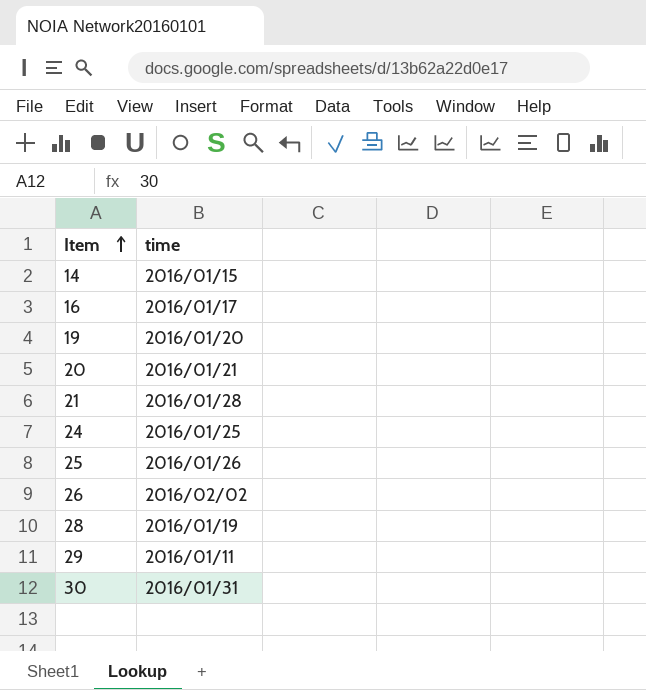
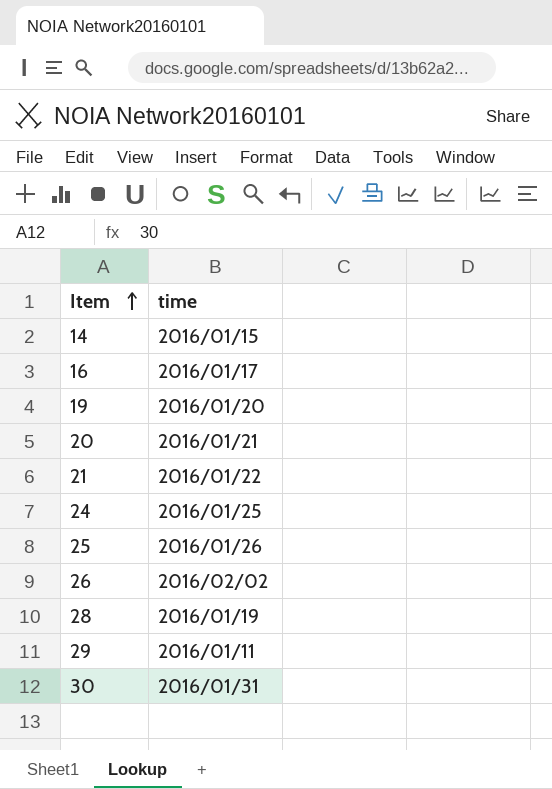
21 | time: 2016/01/28 -> 2016/01/22

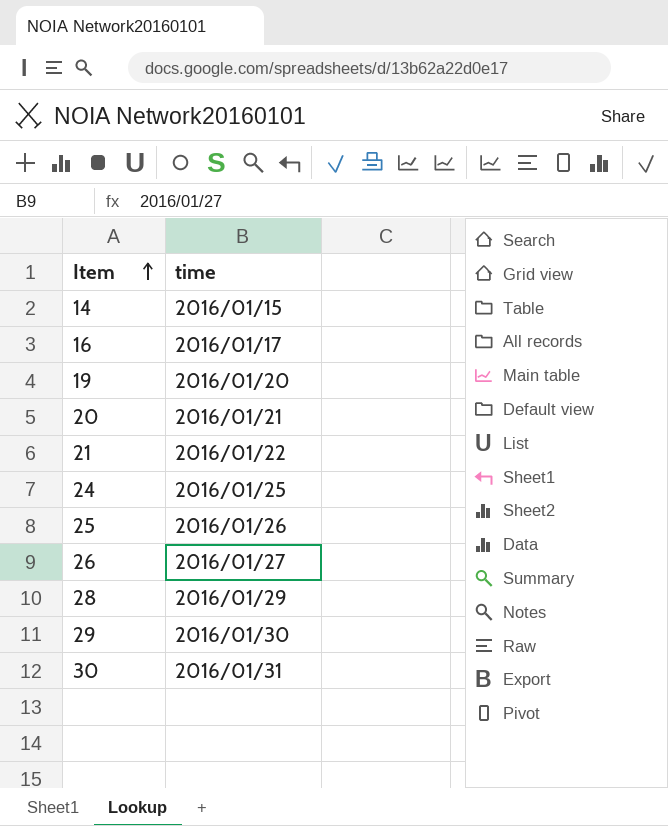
26 | time: 2016/02/02 -> 2016/01/27
28 | time: 2016/01/19 -> 2016/01/29
29 | time: 2016/01/11 -> 2016/01/30

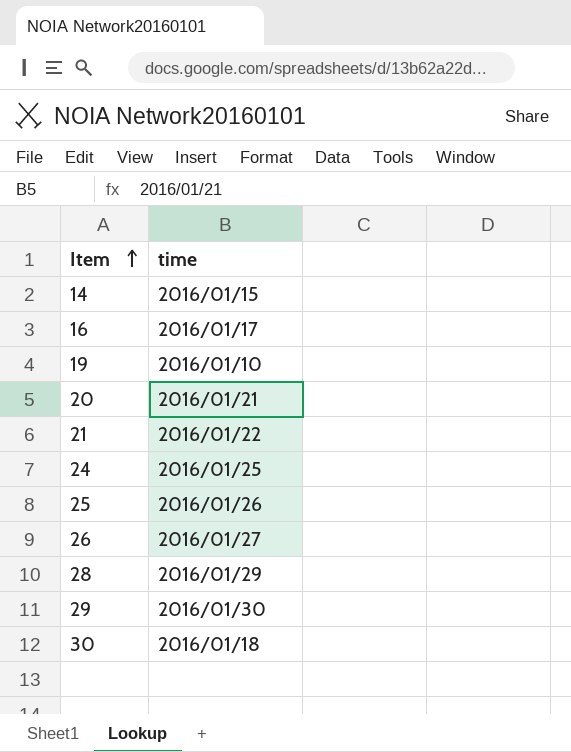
19 | time: 2016/01/20 -> 2016/01/10
30 | time: 2016/01/31 -> 2016/01/18

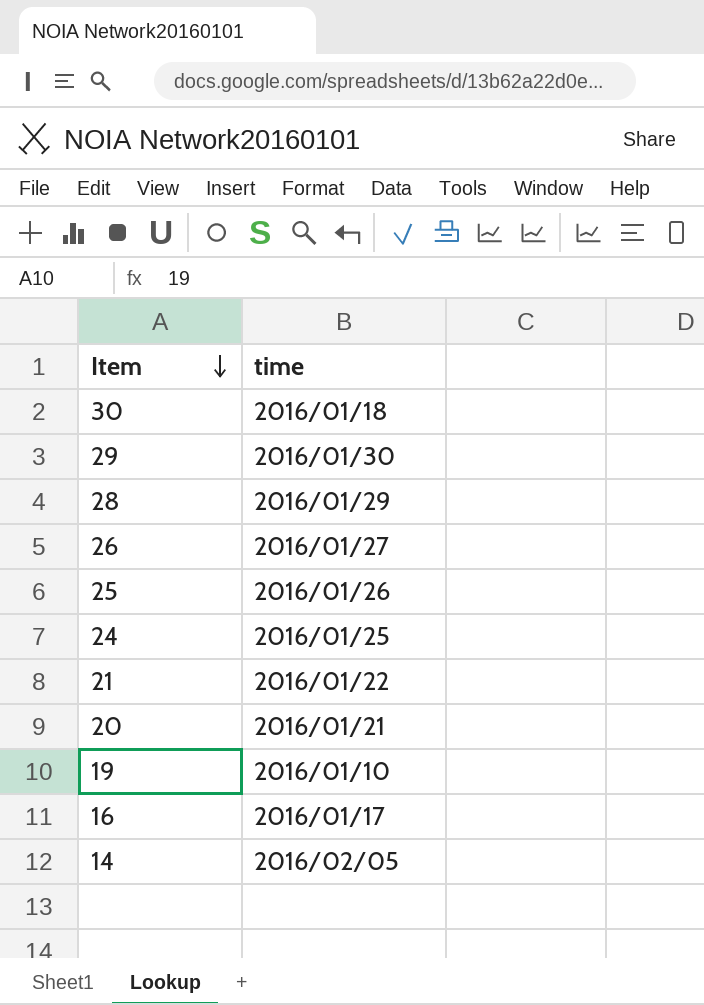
row order: Item ascending -> Item descending
14 | time: 2016/01/15 -> 2016/02/05

